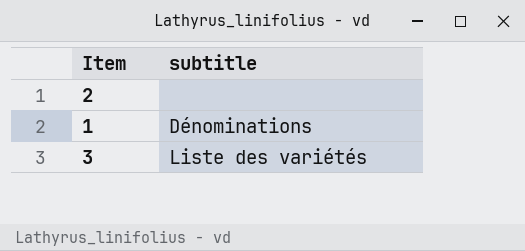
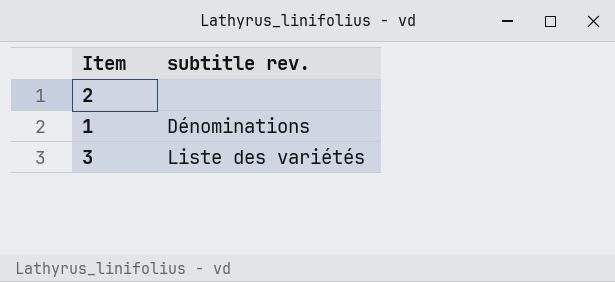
column name: subtitle -> subtitle rev.

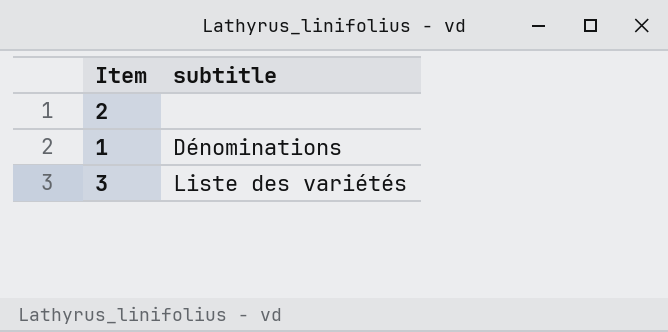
column name: subtitle rev. -> subtitle

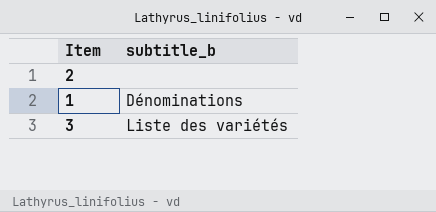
column name: subtitle -> subtitle_b

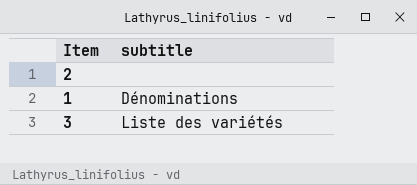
column name: subtitle_b -> subtitle

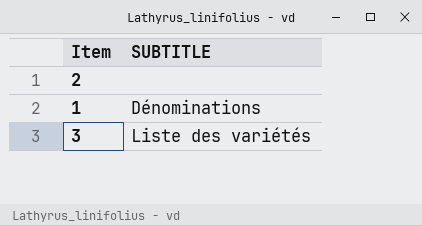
column name: subtitle -> SUBTITLE

